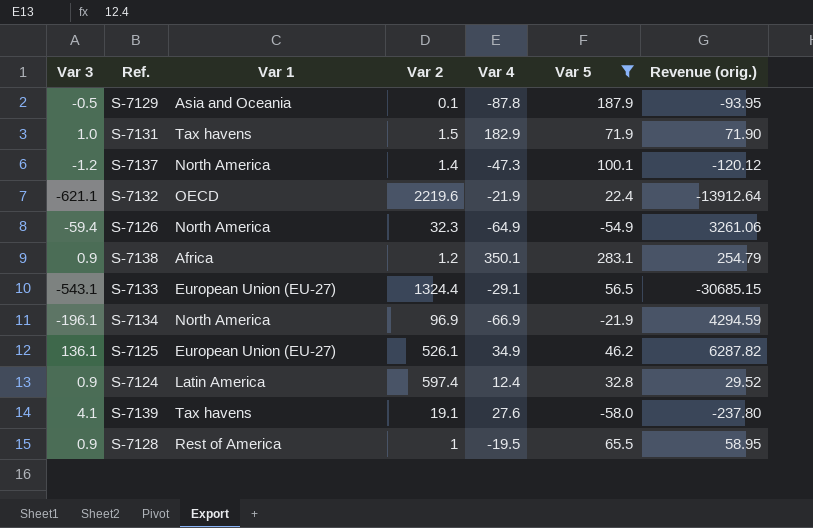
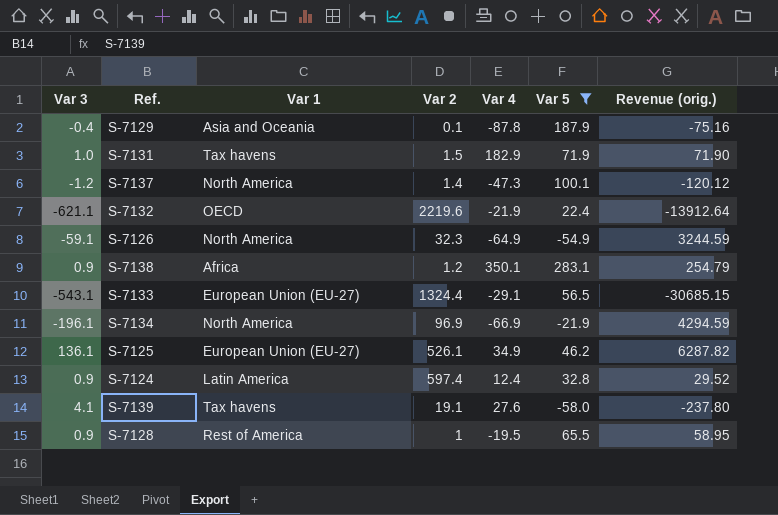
S-7129 | Var 3: -0.5 -> -0.4
S-7129 | Revenue (orig.): -93.95 -> -75.16
S-7126 | Var 3: -59.4 -> -59.1
S-7126 | Revenue (orig.): 3261.06 -> 3244.59

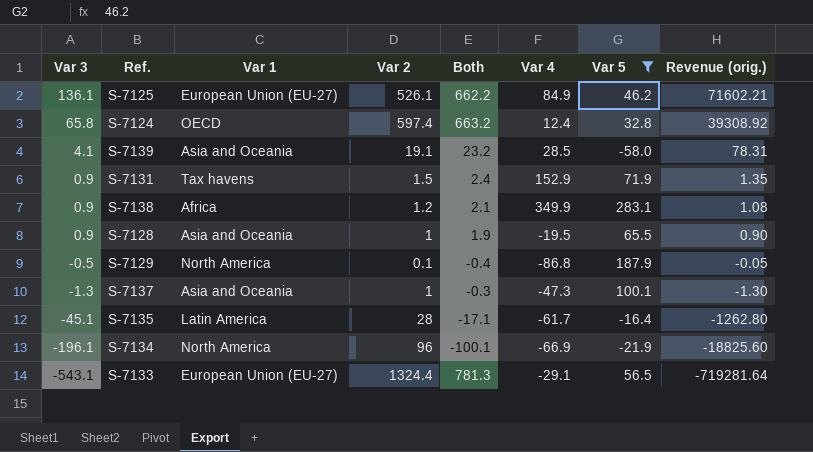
row order: none -> Var 3 descending
column Both | formula: none -> [Var 3] + [Var 2]
column Revenue (orig.) | formula: [Var 3] * [Var 5] -> [Var 3] * [Var 2]
row S-7132: -621.1 | OECD | 2219.6 | -21.9 | 22.4 | -13912.64 -> none
row S-7126: -59.1 | North America | 32.3 | -64.9 | -54.9 | 3244.59 -> none
S-7125 | Var 4: 34.9 -> 84.9
S-7124 | Var 3: 0.9 -> 65.8
S-7124 | Var 1: Latin America -> OECD
S-7139 | Var 1: Tax havens -> Asia and Oceania
S-7139 | Var 4: 27.6 -> 28.5
S-7131 | Var 3: 1.0 -> 0.9
S-7131 | Var 4: 182.9 -> 152.9
S-7138 | Var 4: 350.1 -> 349.9
S-7128 | Var 1: Rest of America -> Asia and Oceania
S-7129 | Var 3: -0.4 -> -0.5
S-7129 | Var 1: Asia and Oceania -> North America
S-7129 | Var 4: -87.8 -> -86.8
S-7137 | Var 3: -1.2 -> -1.3
S-7137 | Var 1: North America -> Asia and Oceania
S-7137 | Var 2: 1.4 -> 1
row S-7135: none -> -45.1 | Latin America | 28 | -17.1 | -61.7 | -16.4 | -1262.80
S-7134 | Var 2: 96.9 -> 96

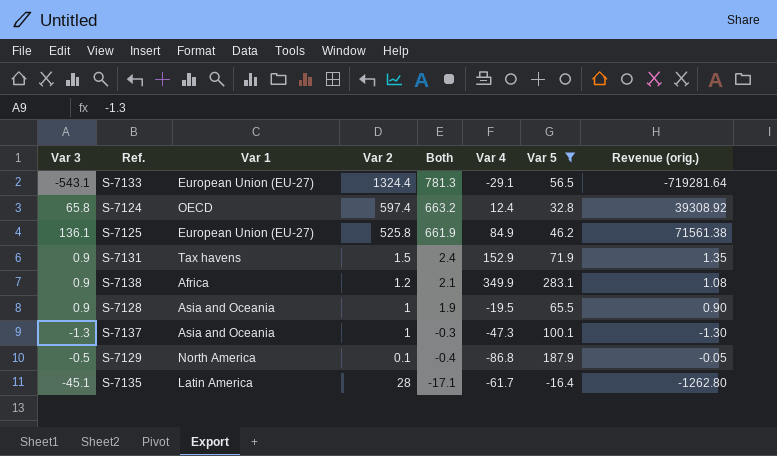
row order: Var 3 descending -> Both descending
row S-7139: 4.1 | Asia and Oceania | 19.1 | 23.2 | 28.5 | -58.0 | 78.31 -> none
row S-7134: -196.1 | North America | 96 | -100.1 | -66.9 | -21.9 | -18825.60 -> none
S-7125 | Var 2: 526.1 -> 525.8
S-7125 | Both: 662.2 -> 661.9
S-7125 | Revenue (orig.): 71602.21 -> 71561.38

